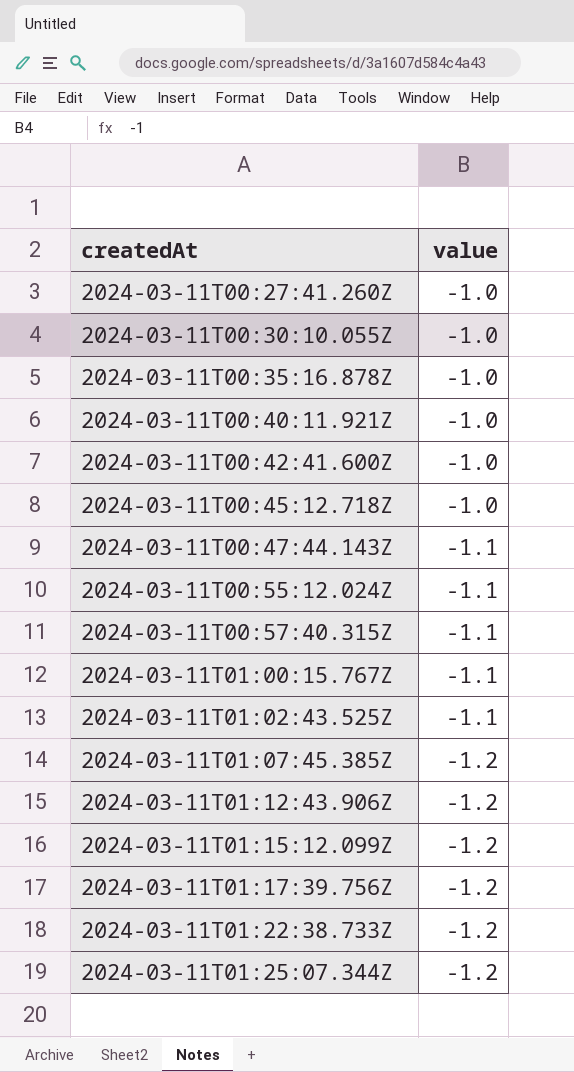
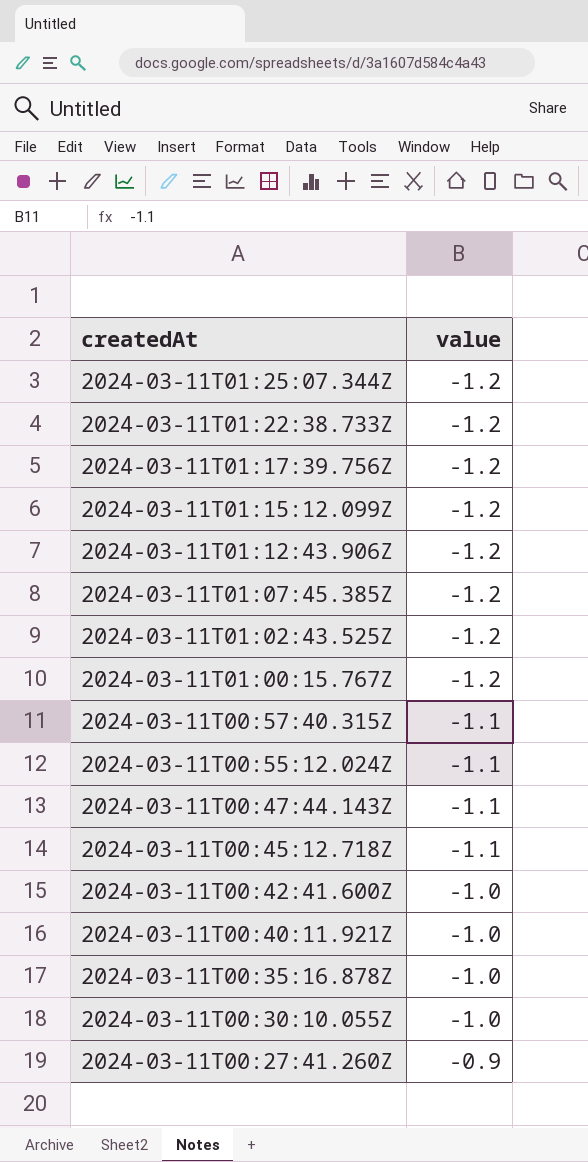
row order: createdAt ascending -> createdAt descending
2024-03-11T01:02:43.525Z | value: -1.1 -> -1.2
2024-03-11T01:00:15.767Z | value: -1.1 -> -1.2
2024-03-11T00:45:12.718Z | value: -1.0 -> -1.1
2024-03-11T00:27:41.260Z | value: -1.0 -> -0.9

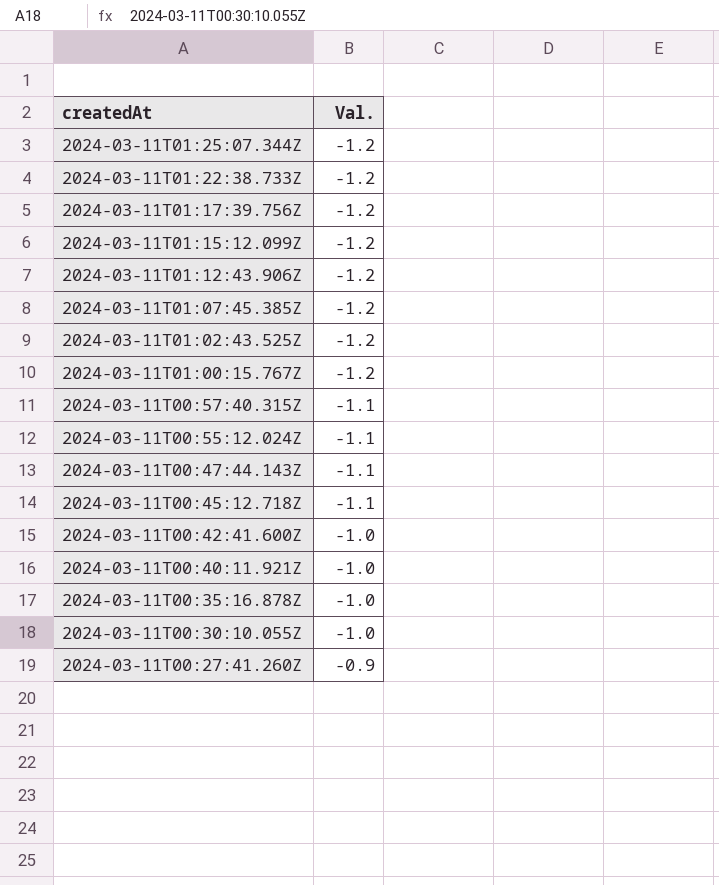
column name: value -> Val.

